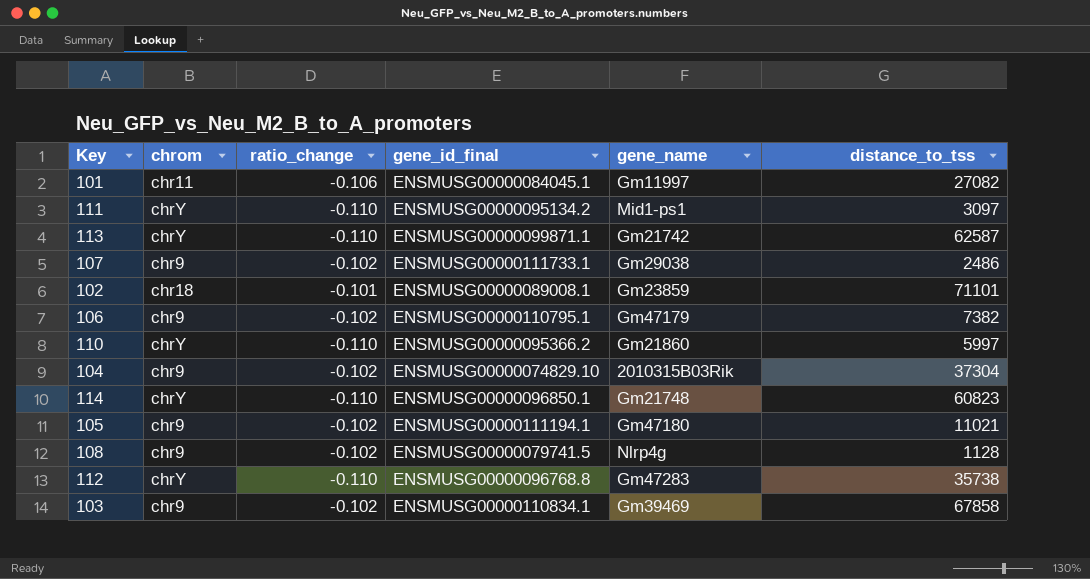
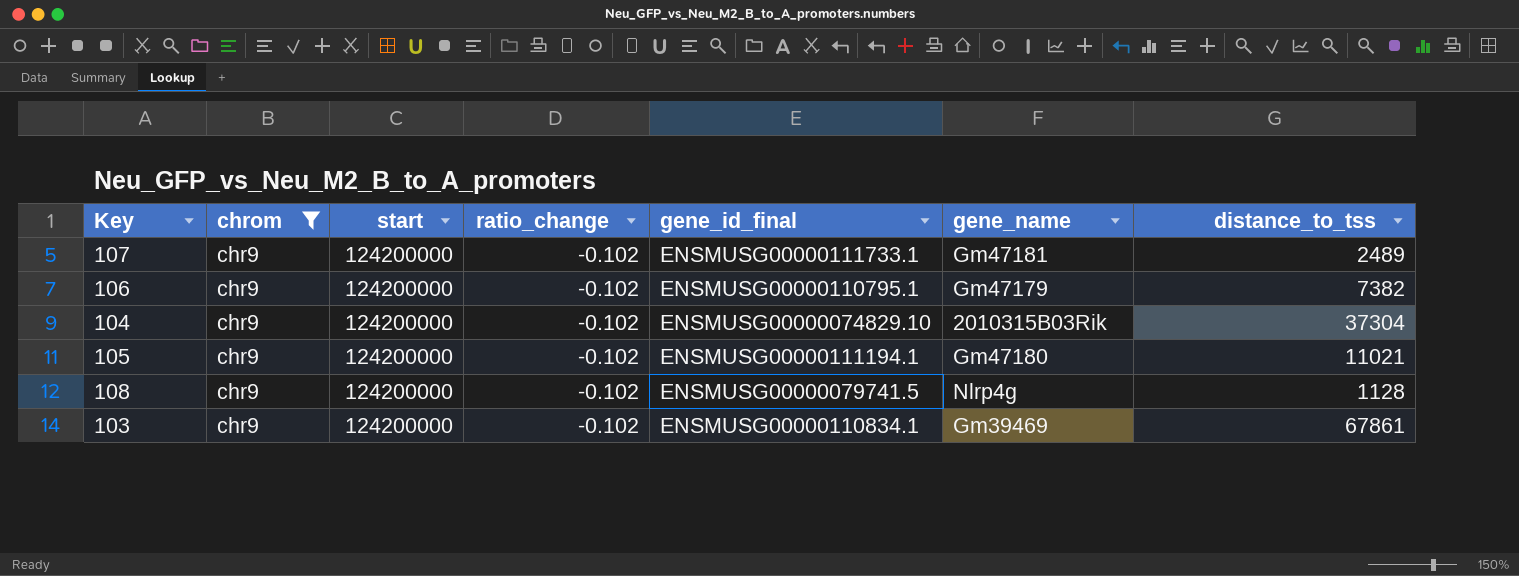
filter: none -> chrom = chr9
column start | position: none -> 3
107 | gene_name: Gm29038 -> Gm47181
107 | distance_to_tss: 2486 -> 2489
103 | distance_to_tss: 67858 -> 67861

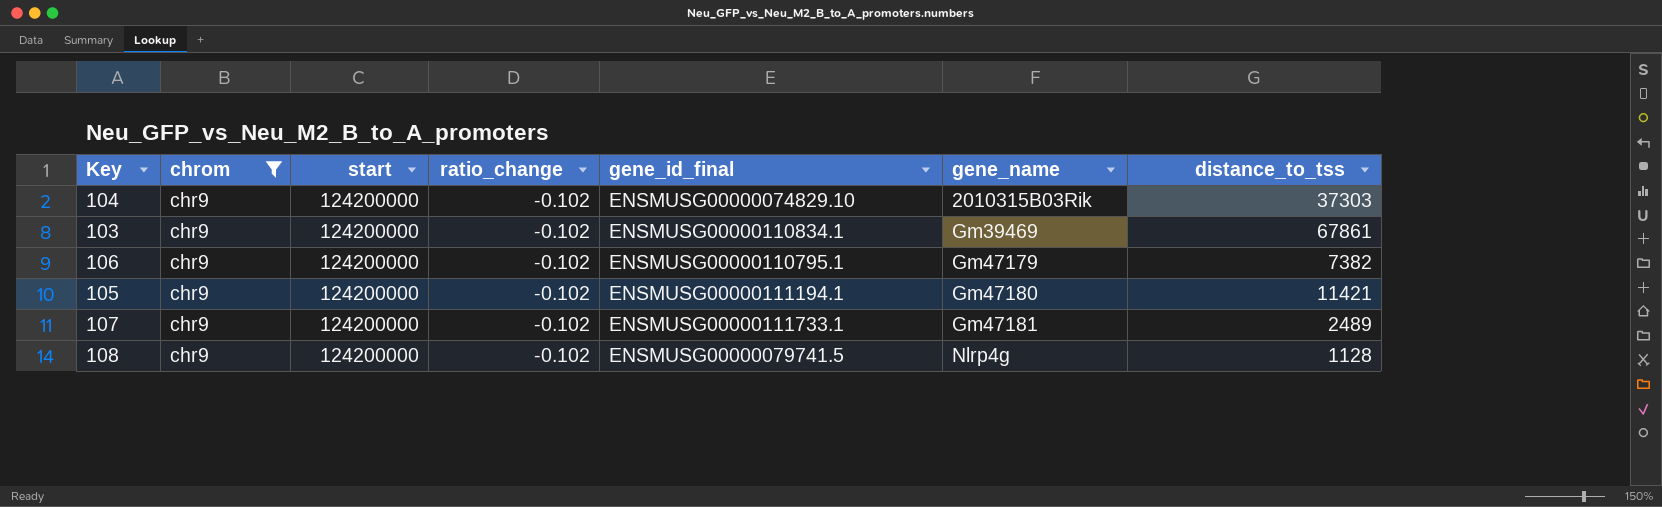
row order: none -> gene_name ascending
104 | distance_to_tss: 37304 -> 37303
105 | distance_to_tss: 11021 -> 11421

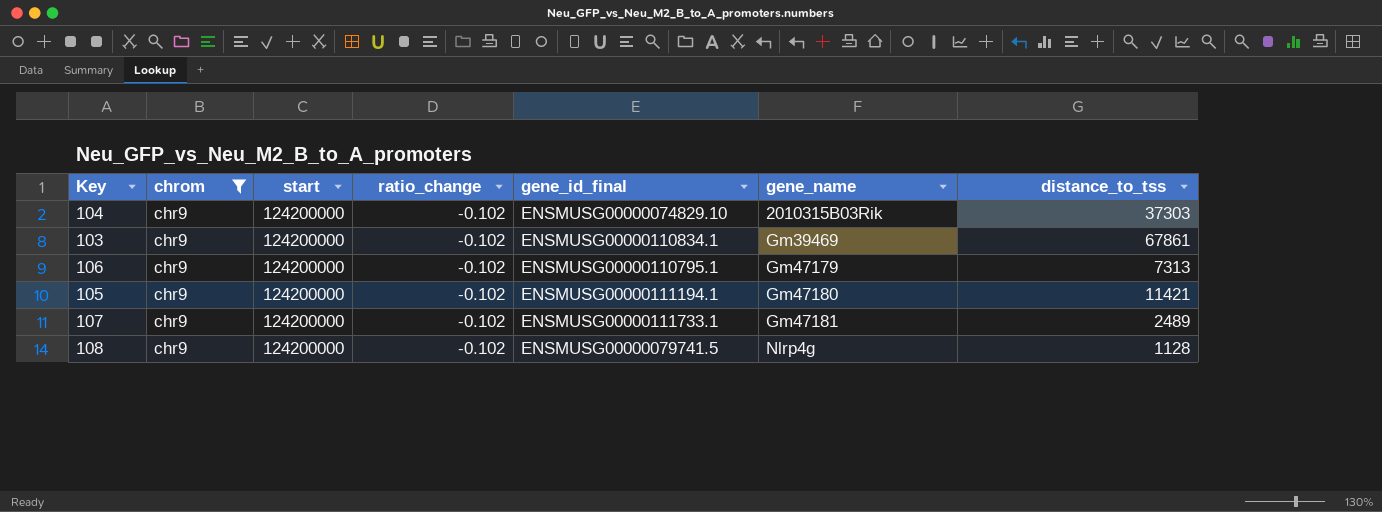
106 | distance_to_tss: 7382 -> 7313

